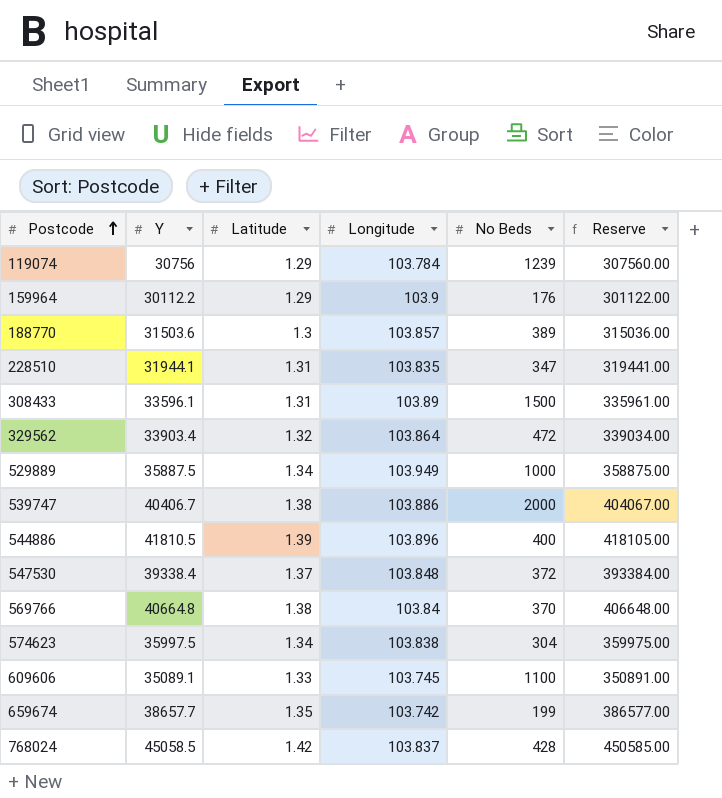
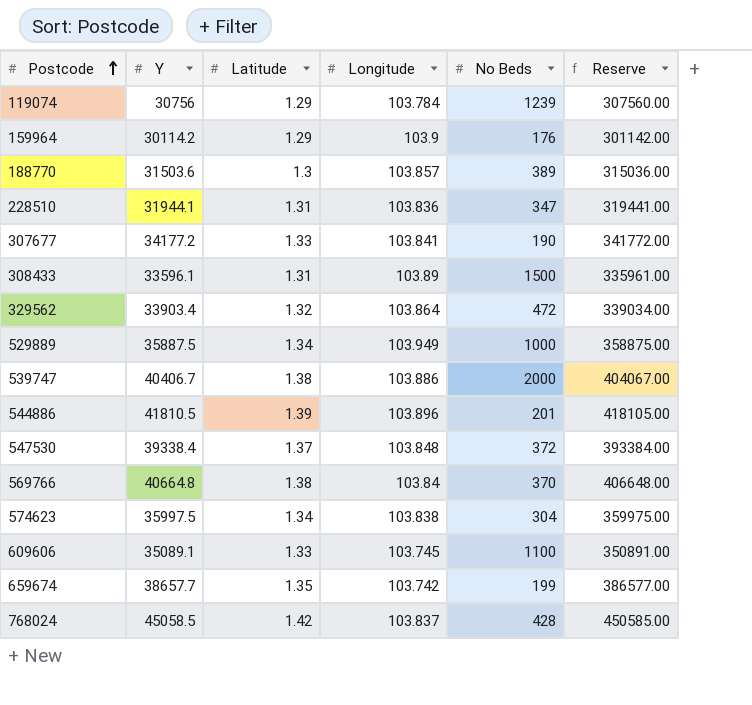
159964 | Y: 30112.2 -> 30114.2
159964 | Reserve: 301122.00 -> 301142.00
228510 | Longitude: 103.835 -> 103.836
row 307677: none -> 34177.2 | 1.33 | 103.841 | 190 | 341772.00
544886 | No Beds: 400 -> 201

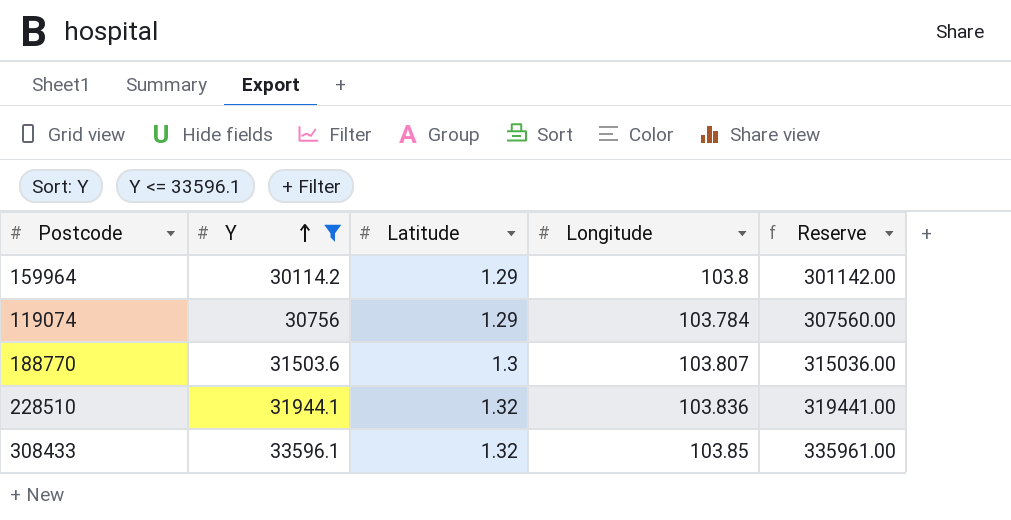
filter: none -> Y <= 33596.1
row order: Postcode ascending -> Y ascending
column No Beds | position: 5 -> none
159964 | Longitude: 103.9 -> 103.8
188770 | Longitude: 103.857 -> 103.807
228510 | Latitude: 1.31 -> 1.32
308433 | Latitude: 1.31 -> 1.32
308433 | Longitude: 103.89 -> 103.85

